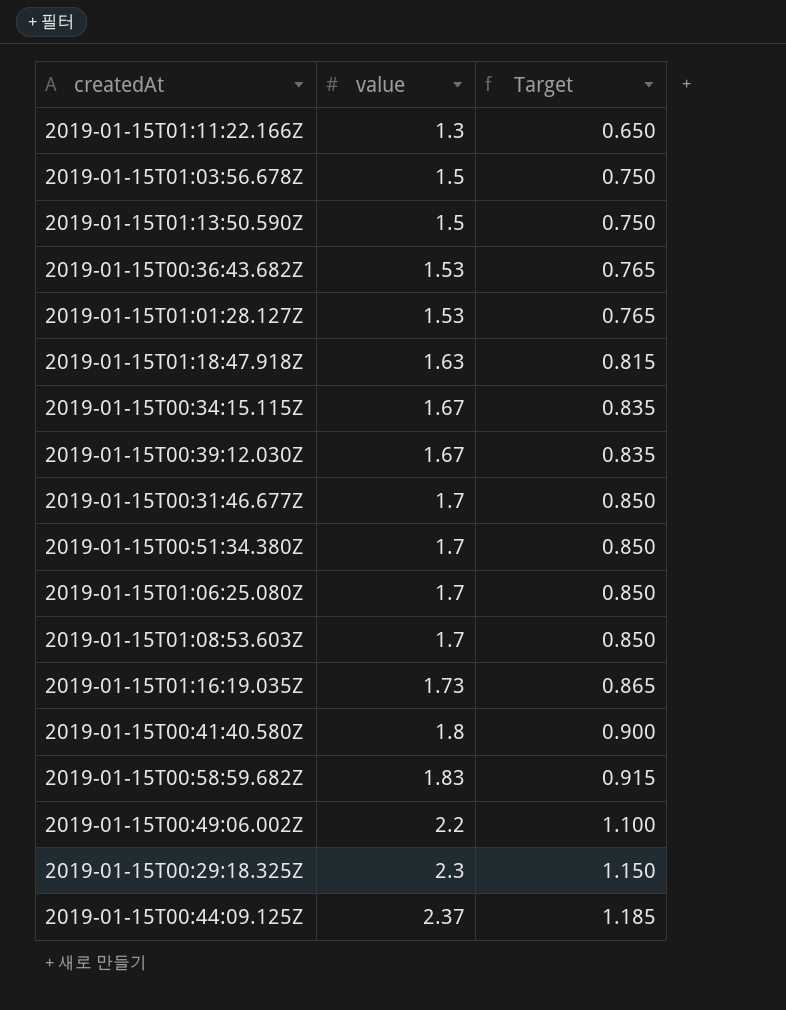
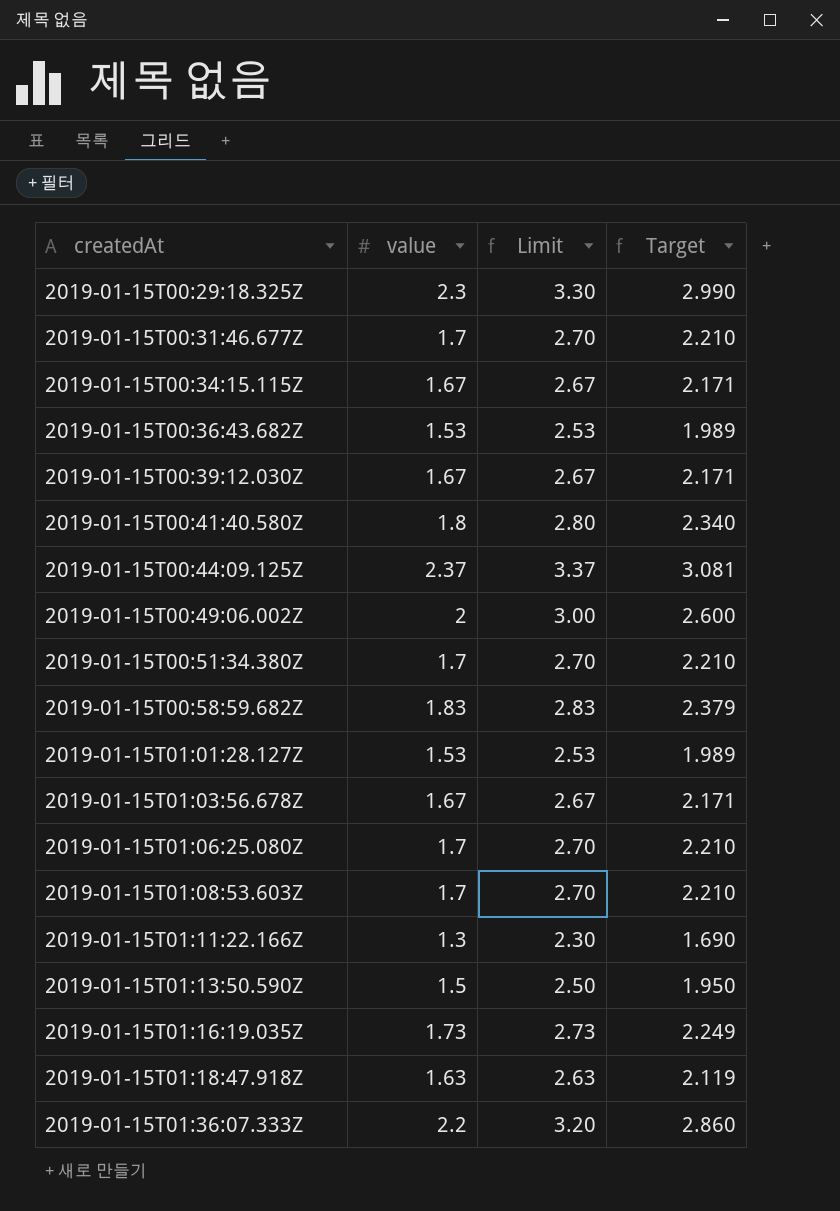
row order: value ascending -> createdAt ascending
column Limit | formula: none -> [value] + 1
column Target | formula: [value] * 0.5 -> [value] * 1.3
2019-01-15T00:49:06.002Z | value: 2.2 -> 2
2019-01-15T01:03:56.678Z | value: 1.5 -> 1.67
row 2019-01-15T01:36:07.333Z: none -> 2.2 | 3.20 | 2.860

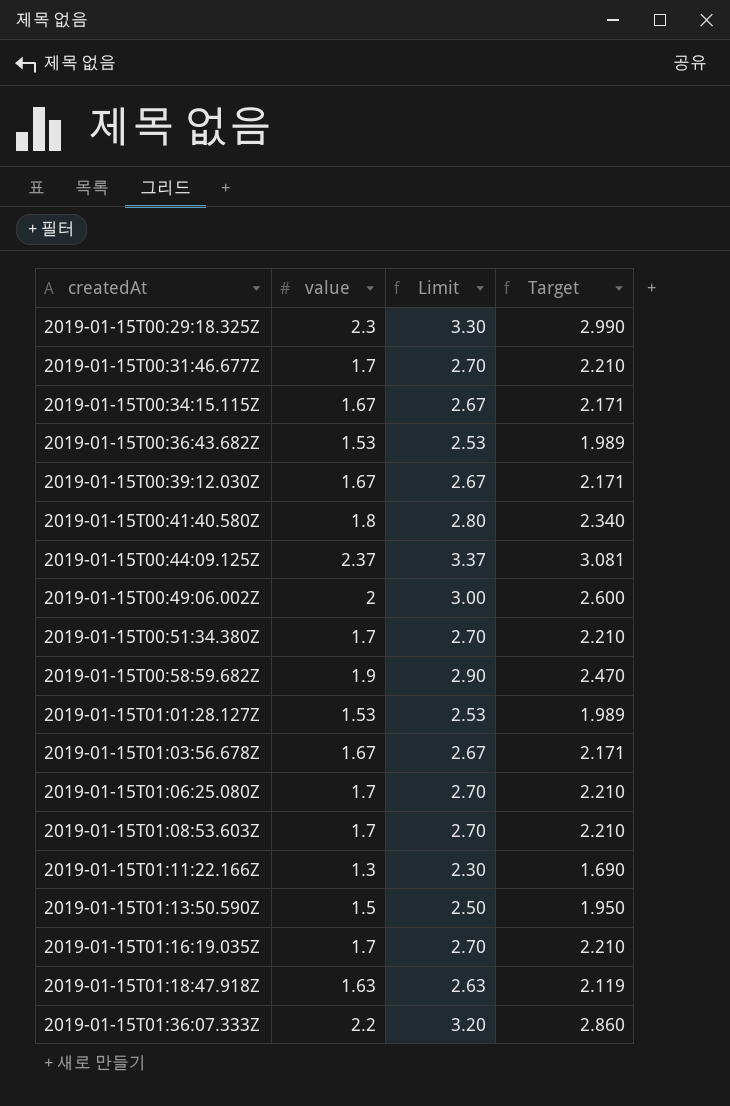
2019-01-15T00:58:59.682Z | value: 1.83 -> 1.9
2019-01-15T00:58:59.682Z | Limit: 2.83 -> 2.90
2019-01-15T00:58:59.682Z | Target: 2.379 -> 2.470
2019-01-15T01:16:19.035Z | value: 1.73 -> 1.7
2019-01-15T01:16:19.035Z | Limit: 2.73 -> 2.70
2019-01-15T01:16:19.035Z | Target: 2.249 -> 2.210

